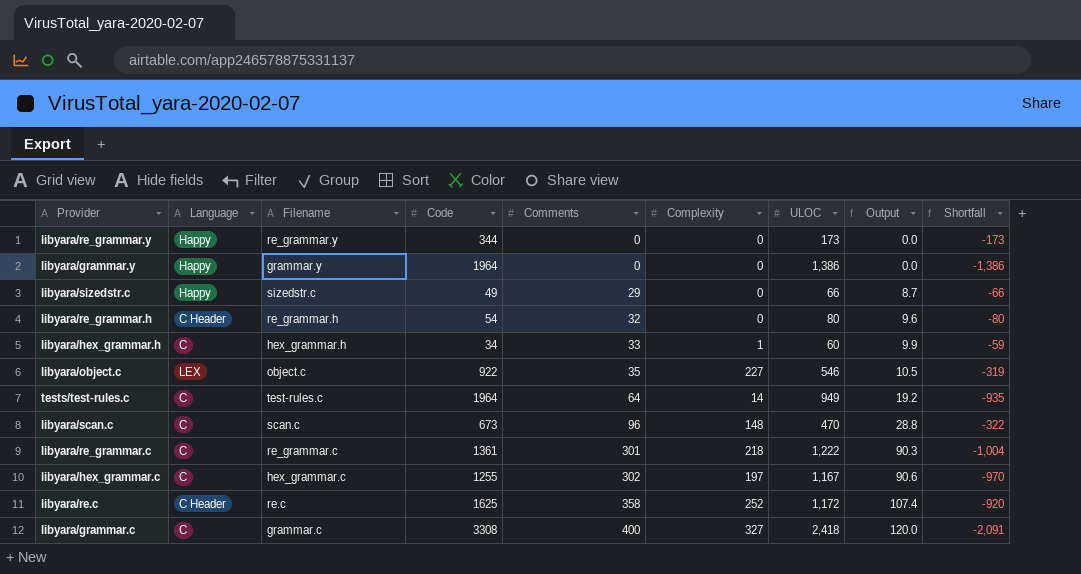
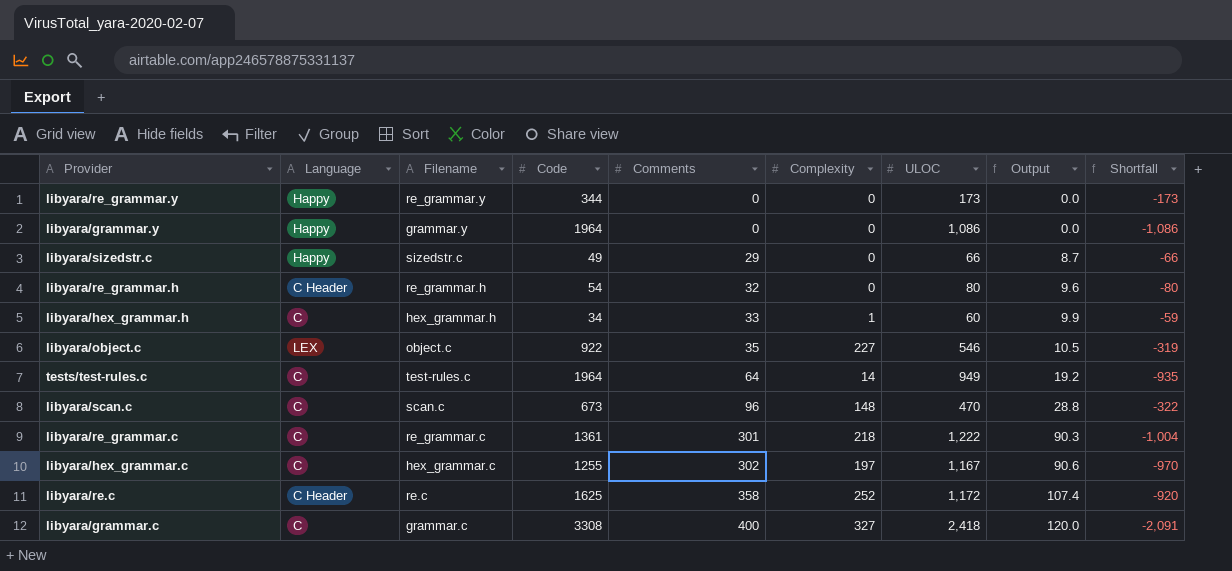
libyara/grammar.y | ULOC: 1,386 -> 1,086
libyara/grammar.y | Shortfall: -1,386 -> -1,086

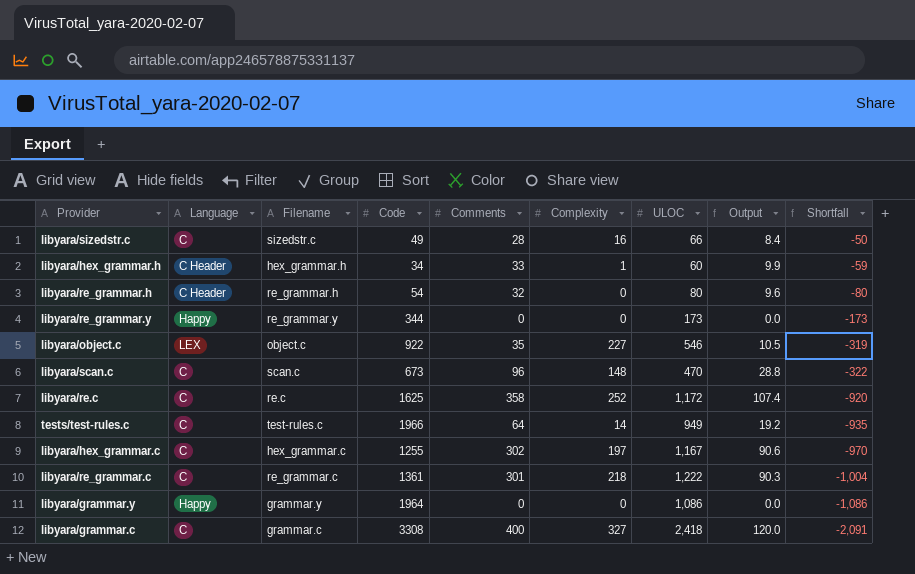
row order: Comments ascending -> Shortfall descending
libyara/sizedstr.c | Language: Happy -> C
libyara/sizedstr.c | Comments: 29 -> 28
libyara/sizedstr.c | Complexity: 0 -> 16
libyara/sizedstr.c | Output: 8.7 -> 8.4
libyara/sizedstr.c | Shortfall: -66 -> -50
libyara/hex_grammar.h | Language: C -> C Header
libyara/re.c | Language: C Header -> C
tests/test-rules.c | Code: 1964 -> 1966

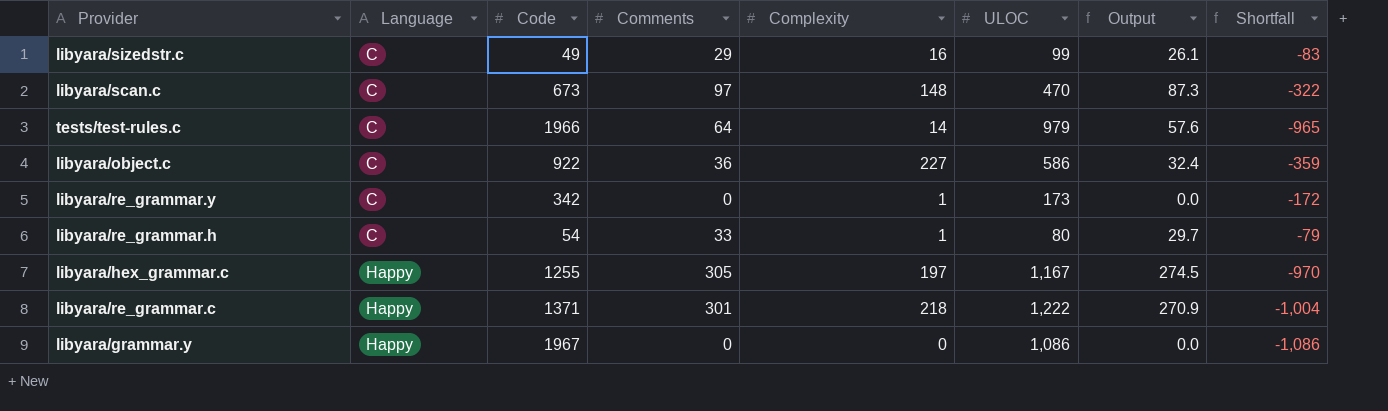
row order: Shortfall descending -> Language ascending
column Filename | position: 3 -> none
column Output | formula: [Comments] * 0.3 -> [Comments] * 0.9
row libyara/hex_grammar.h: C Header | hex_grammar.h | 34 | 33 | 1 | 60 | 9.9 | -59 -> none
row libyara/re.c: C | re.c | 1625 | 358 | 252 | 1,172 | 107.4 | -920 -> none
row libyara/grammar.c: C | grammar.c | 3308 | 400 | 327 | 2,418 | 120.0 | -2,091 -> none
libyara/sizedstr.c | Comments: 28 -> 29
libyara/sizedstr.c | ULOC: 66 -> 99
libyara/sizedstr.c | Shortfall: -50 -> -83
libyara/scan.c | Comments: 96 -> 97
tests/test-rules.c | ULOC: 949 -> 979
tests/test-rules.c | Shortfall: -935 -> -965
libyara/object.c | Language: LEX -> C
libyara/object.c | Comments: 35 -> 36
libyara/object.c | ULOC: 546 -> 586
libyara/object.c | Shortfall: -319 -> -359
libyara/re_grammar.y | Language: Happy -> C
libyara/re_grammar.y | Code: 344 -> 342
libyara/re_grammar.y | Complexity: 0 -> 1
libyara/re_grammar.y | Shortfall: -173 -> -172
libyara/re_grammar.h | Language: C Header -> C
libyara/re_grammar.h | Comments: 32 -> 33
libyara/re_grammar.h | Complexity: 0 -> 1
libyara/re_grammar.h | Shortfall: -80 -> -79
libyara/hex_grammar.c | Language: C -> Happy
libyara/hex_grammar.c | Comments: 302 -> 305
libyara/re_grammar.c | Language: C -> Happy
libyara/re_grammar.c | Code: 1361 -> 1371
libyara/grammar.y | Code: 1964 -> 1967

